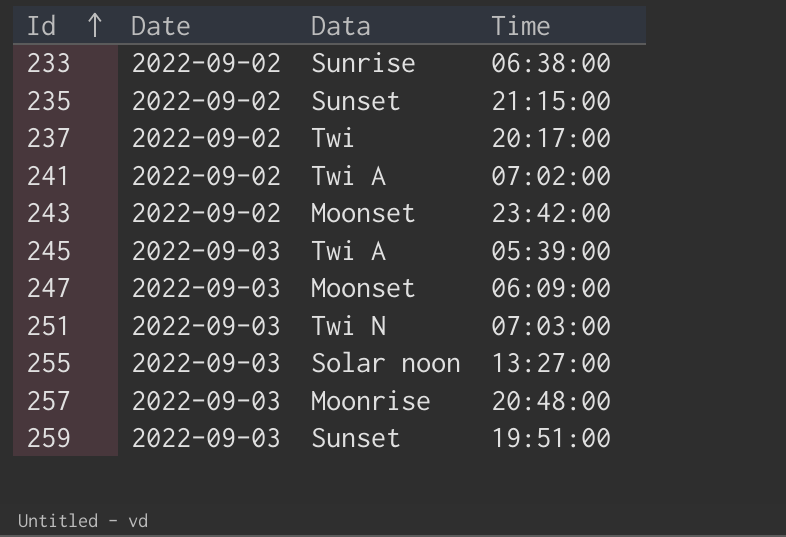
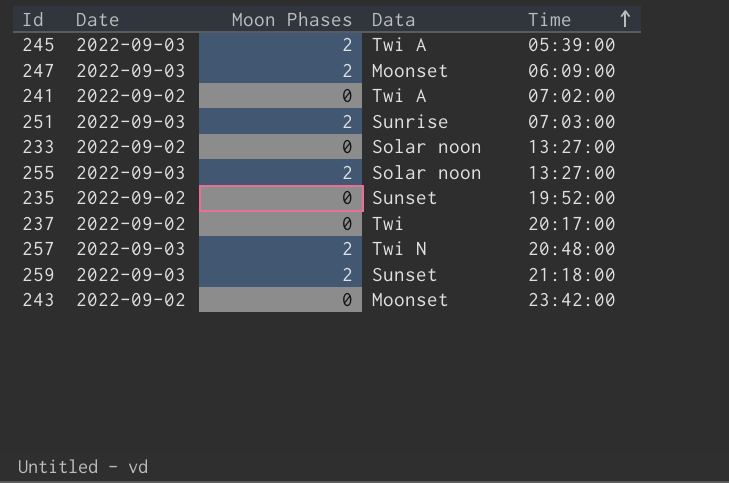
row order: Id ascending -> Time ascending
column Moon Phases | position: none -> 3
251 | Data: Twi N -> Sunrise
233 | Data: Sunrise -> Solar noon
233 | Time: 06:38:00 -> 13:27:00
235 | Time: 21:15:00 -> 19:52:00
257 | Data: Moonrise -> Twi N
259 | Time: 19:51:00 -> 21:18:00

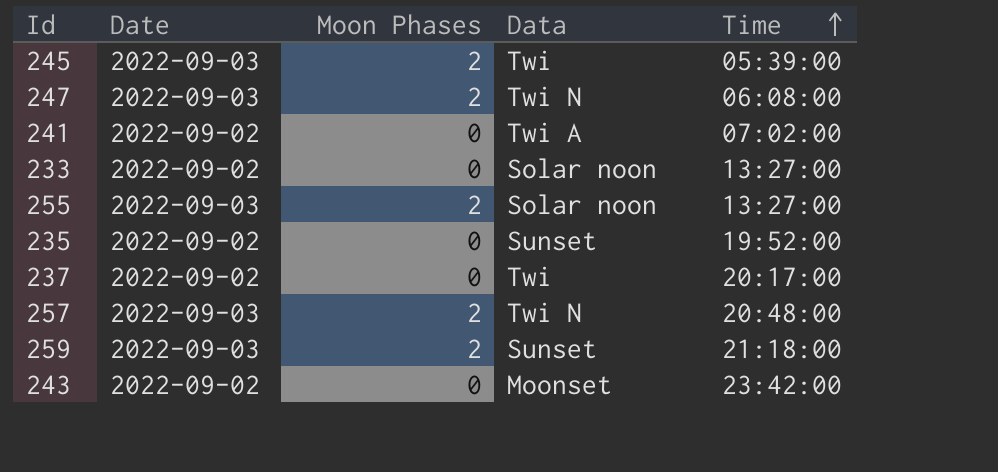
row 251: 2022-09-03 | 2 | Sunrise | 07:03:00 -> none
245 | Data: Twi A -> Twi
247 | Data: Moonset -> Twi N
247 | Time: 06:09:00 -> 06:08:00

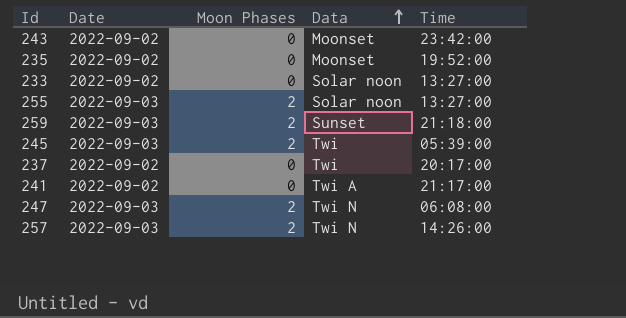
row order: Time ascending -> Data ascending
235 | Data: Sunset -> Moonset
241 | Time: 07:02:00 -> 21:17:00
257 | Time: 20:48:00 -> 14:26:00

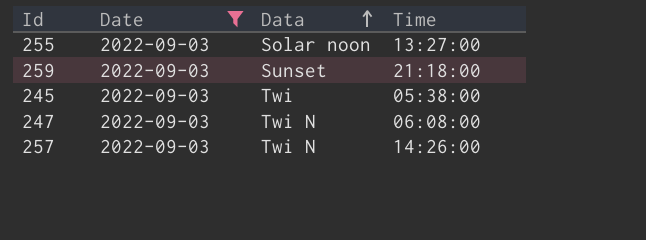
filter: none -> Date = 2022-09-03
column Moon Phases | position: 3 -> none
245 | Time: 05:39:00 -> 05:38:00

